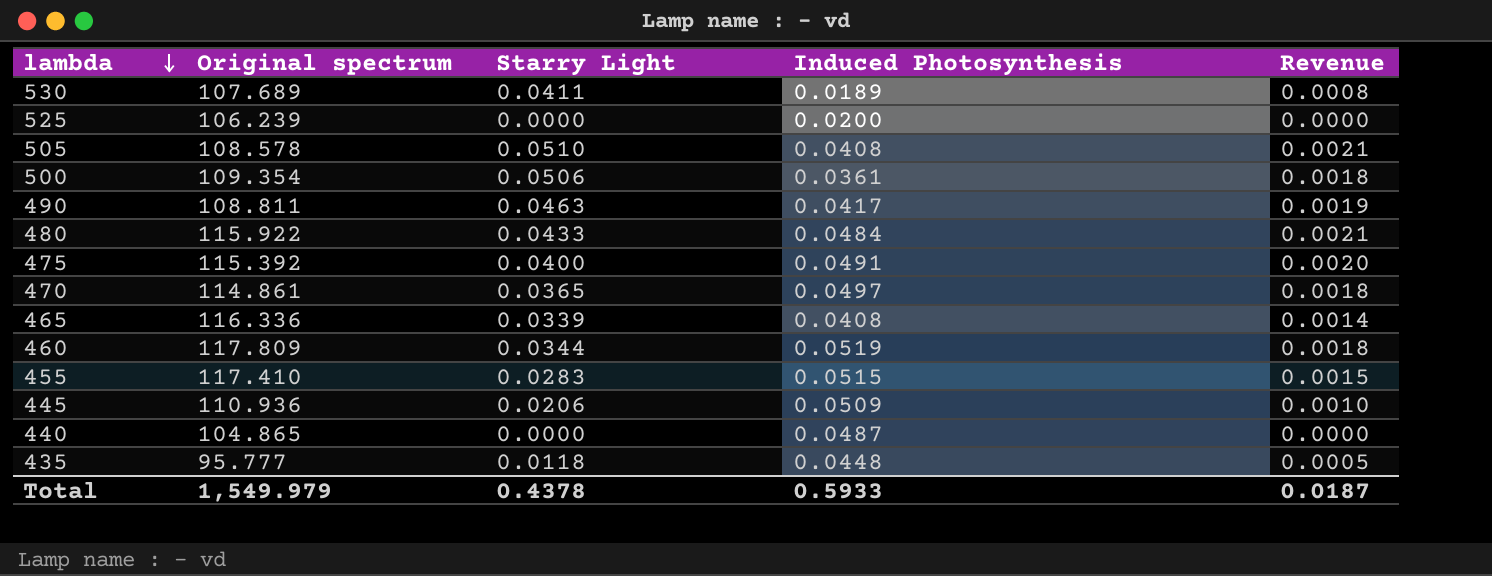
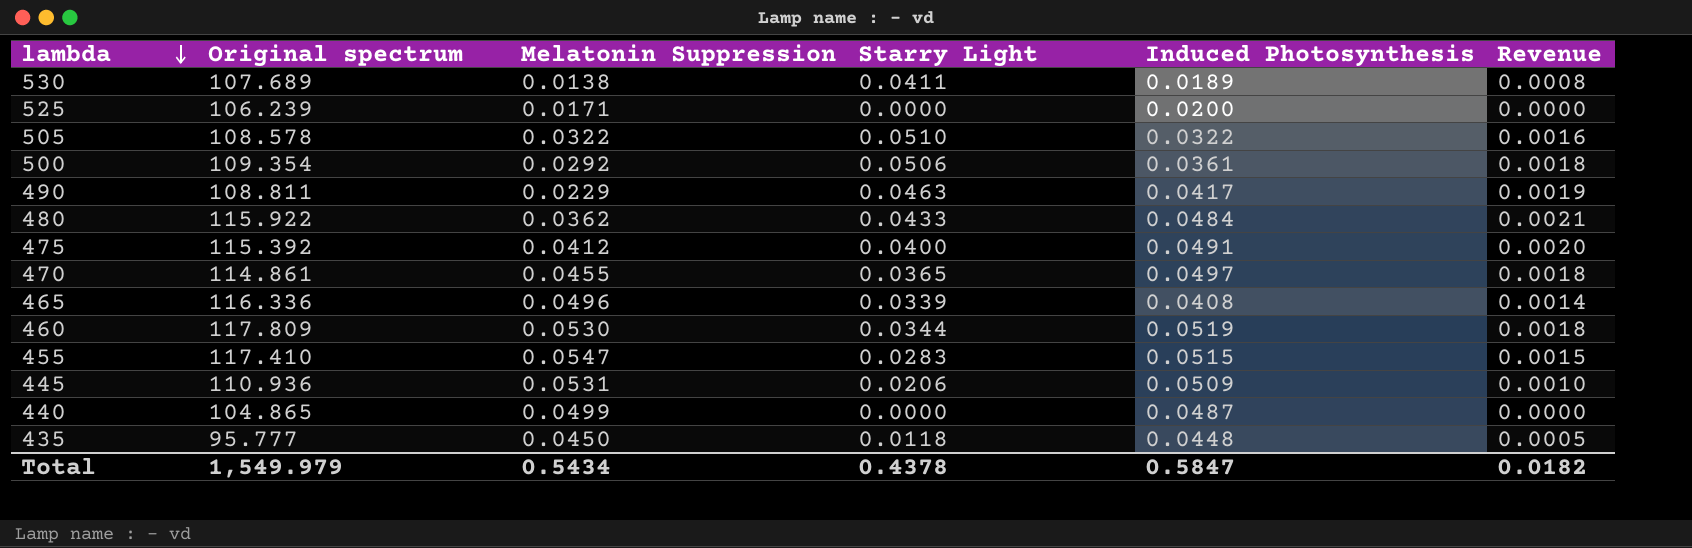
column Melatonin Suppression | position: none -> 3
505 | Induced Photosynthesis: 0.0408 -> 0.0322
505 | Revenue: 0.0021 -> 0.0016
Total | Induced Photosynthesis: 0.5933 -> 0.5847
Total | Revenue: 0.0187 -> 0.0182

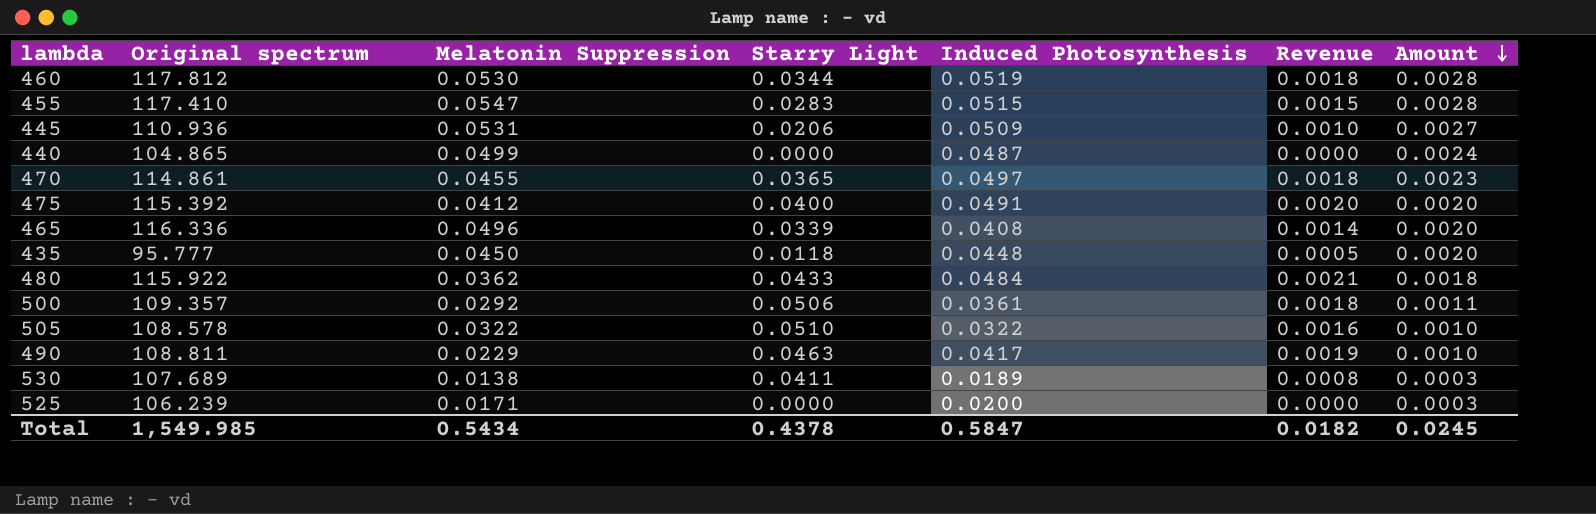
row order: lambda descending -> Amount descending
column Amount | formula: none -> [Melatonin Suppression] * [Induced Photosynthesis]
460 | Original spectrum: 117.809 -> 117.812
500 | Original spectrum: 109.354 -> 109.357
Total | Original spectrum: 1,549.979 -> 1,549.985

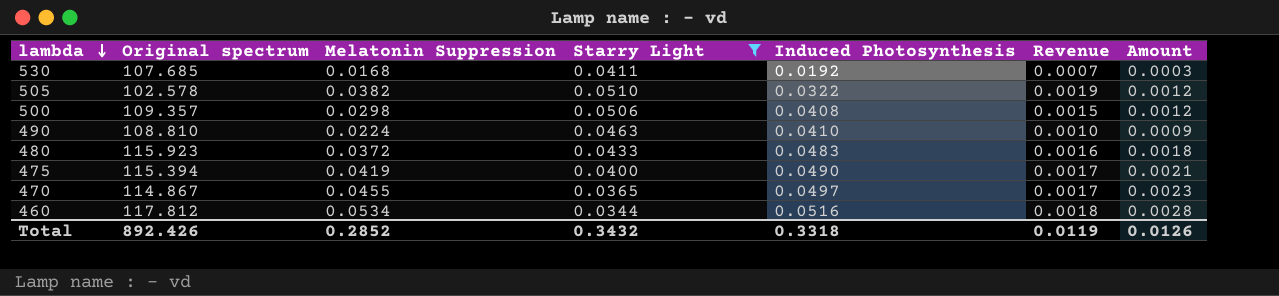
filter: none -> Starry Light >= 0.0344
row order: Amount descending -> lambda descending
column Revenue | formula: [Starry Light] * [Induced Photosynthesis] -> [Melatonin Suppression] * [Starry Light]
530 | Original spectrum: 107.689 -> 107.685
530 | Melatonin Suppression: 0.0138 -> 0.0168
530 | Induced Photosynthesis: 0.0189 -> 0.0192
505 | Original spectrum: 108.578 -> 102.578
505 | Melatonin Suppression: 0.0322 -> 0.0382
505 | Amount: 0.0010 -> 0.0012
500 | Melatonin Suppression: 0.0292 -> 0.0298
500 | Induced Photosynthesis: 0.0361 -> 0.0408
500 | Amount: 0.0011 -> 0.0012
490 | Original spectrum: 108.811 -> 108.810
490 | Melatonin Suppression: 0.0229 -> 0.0224
490 | Induced Photosynthesis: 0.0417 -> 0.0410
490 | Amount: 0.0010 -> 0.0009
480 | Original spectrum: 115.922 -> 115.923
480 | Melatonin Suppression: 0.0362 -> 0.0372
480 | Induced Photosynthesis: 0.0484 -> 0.0483
475 | Original spectrum: 115.392 -> 115.394
475 | Melatonin Suppression: 0.0412 -> 0.0419
475 | Induced Photosynthesis: 0.0491 -> 0.0490
475 | Amount: 0.0020 -> 0.0021
470 | Original spectrum: 114.861 -> 114.867
460 | Melatonin Suppression: 0.0530 -> 0.0534
460 | Induced Photosynthesis: 0.0519 -> 0.0516
Total | Original spectrum: 1,549.985 -> 892.426
Total | Melatonin Suppression: 0.5434 -> 0.2852
Total | Starry Light: 0.4378 -> 0.3432
Total | Induced Photosynthesis: 0.5847 -> 0.3318
Total | Revenue: 0.0182 -> 0.0119
Total | Amount: 0.0245 -> 0.0126

